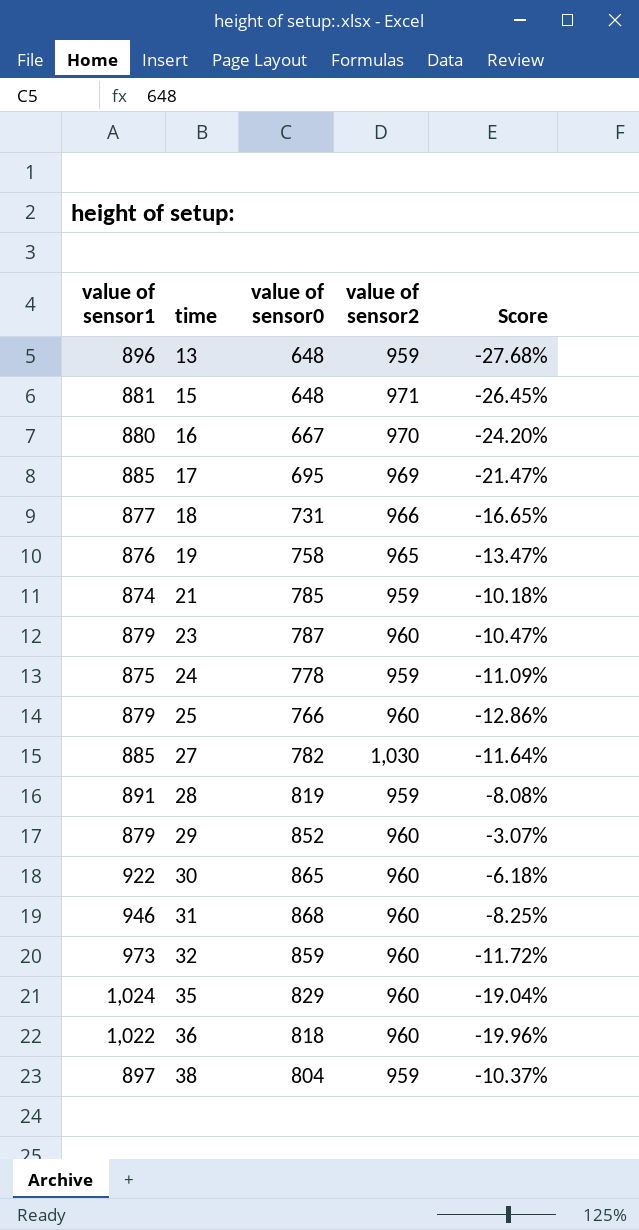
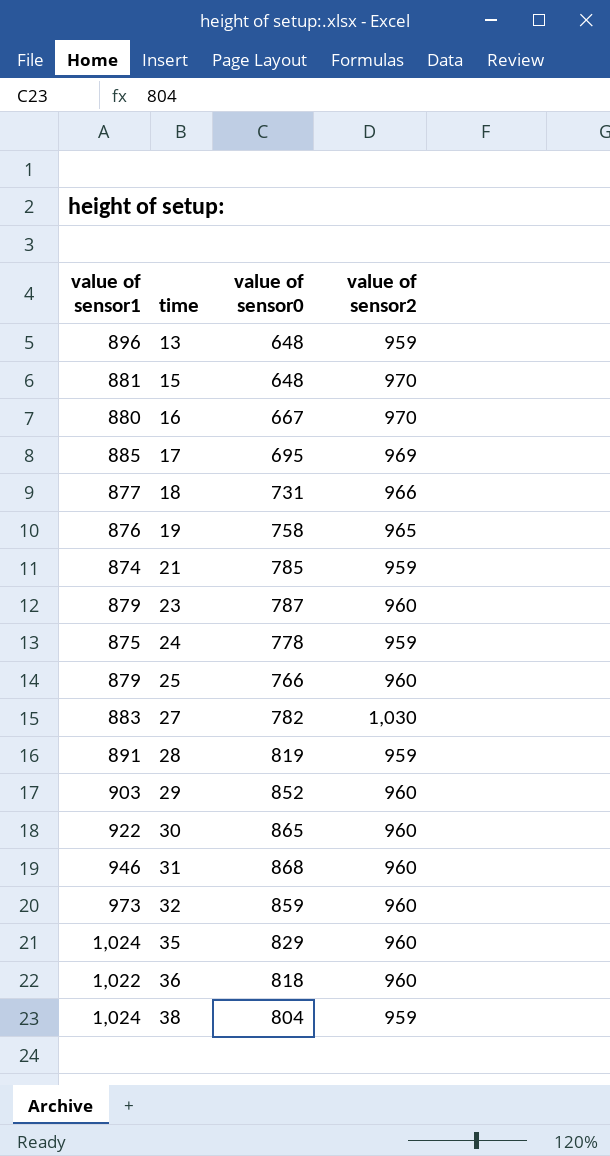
column Score | formula: ([value of sensor0] - [value of sensor1]) / [value of sensor1] -> none
15 | value of sensor2: 971 -> 970
27 | value of sensor1: 885 -> 883
29 | value of sensor1: 879 -> 903
38 | value of sensor1: 897 -> 1,024

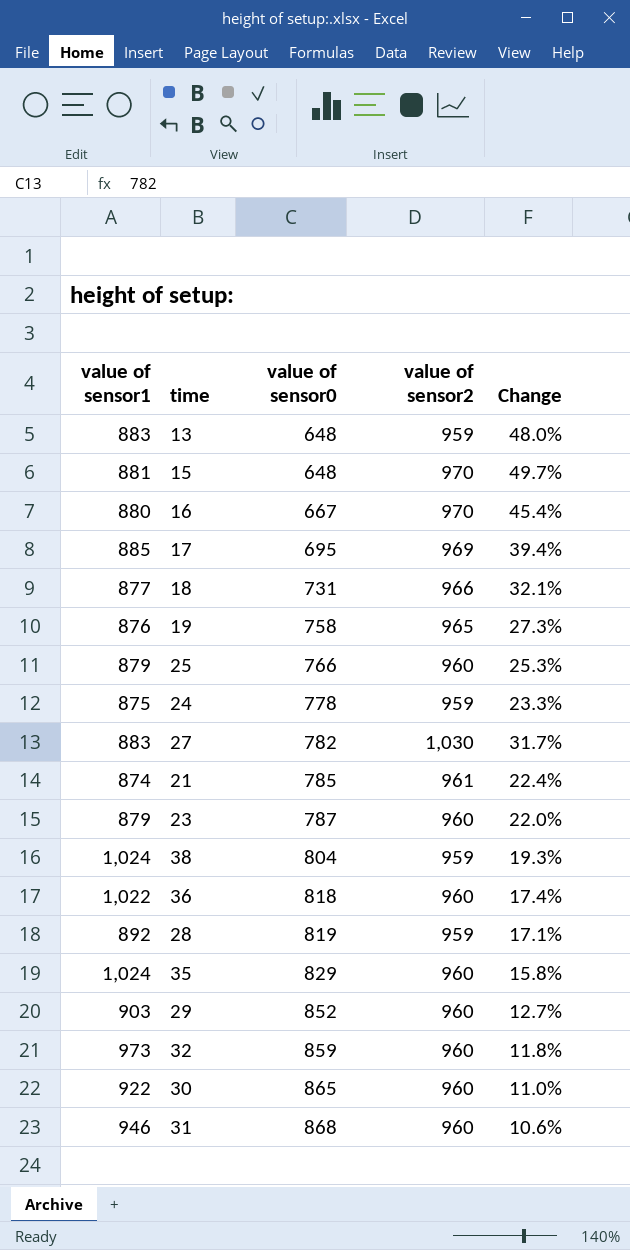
row order: time ascending -> value of sensor0 ascending
column Change | formula: none -> ([value of sensor2] - [value of sensor0]) / [value of sensor0]
13 | value of sensor1: 896 -> 883
21 | value of sensor2: 959 -> 961
28 | value of sensor1: 891 -> 892

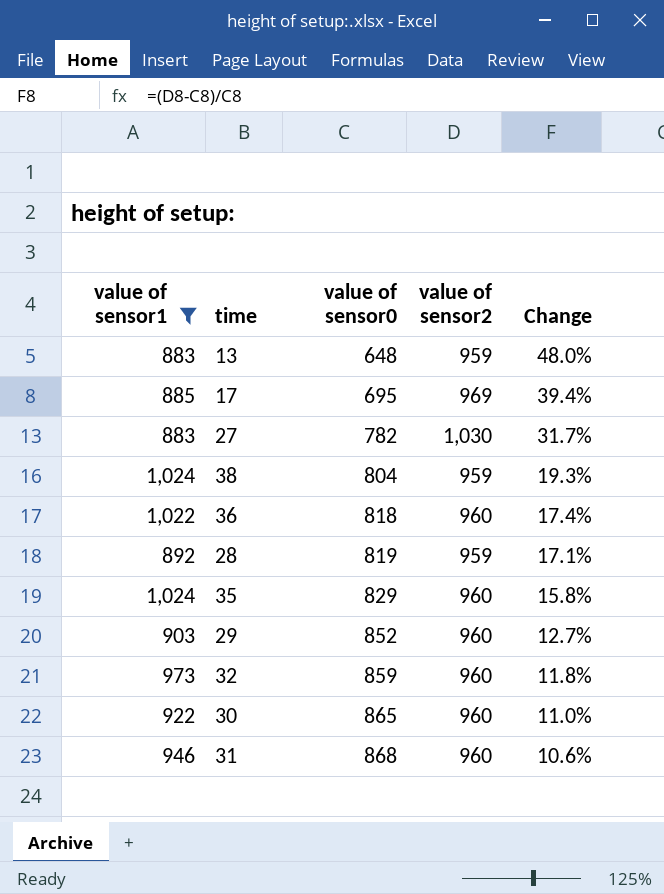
filter: none -> value of sensor1 >= 883

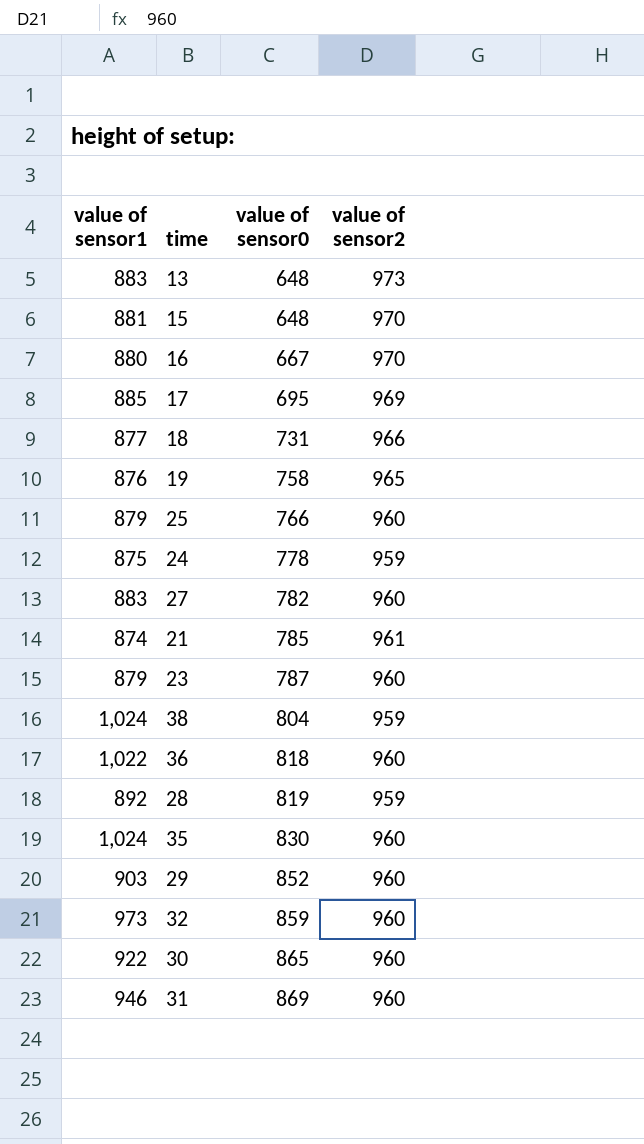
filter: value of sensor1 >= 883 -> none
column Change | formula: ([value of sensor2] - [value of sensor0]) / [value of sensor0] -> none
13 | value of sensor2: 959 -> 973
27 | value of sensor2: 1,030 -> 960
35 | value of sensor0: 829 -> 830
31 | value of sensor0: 868 -> 869

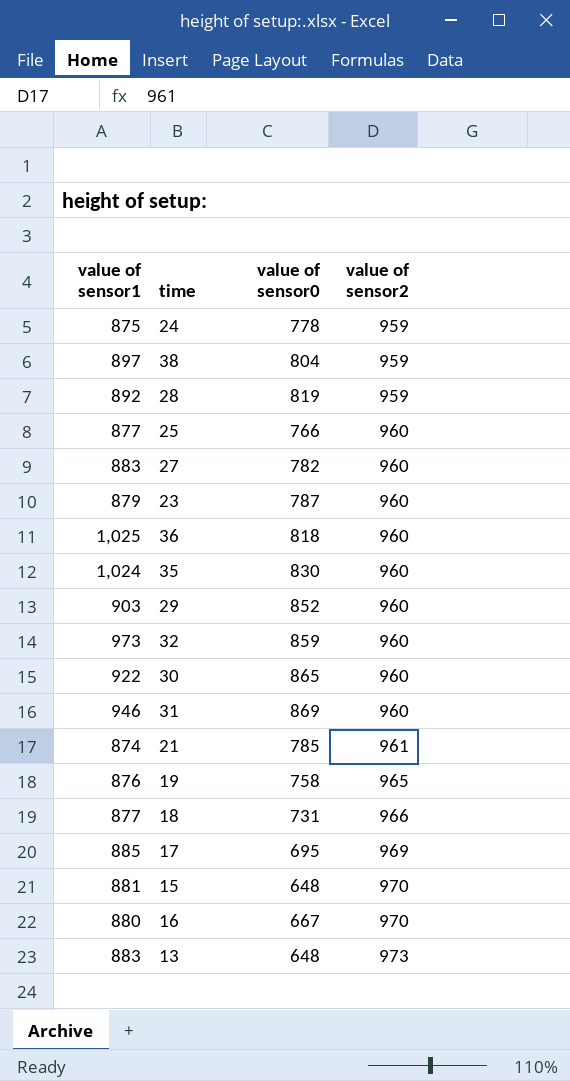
row order: value of sensor0 ascending -> value of sensor2 ascending
38 | value of sensor1: 1,024 -> 897
25 | value of sensor1: 879 -> 877
36 | value of sensor1: 1,022 -> 1,025

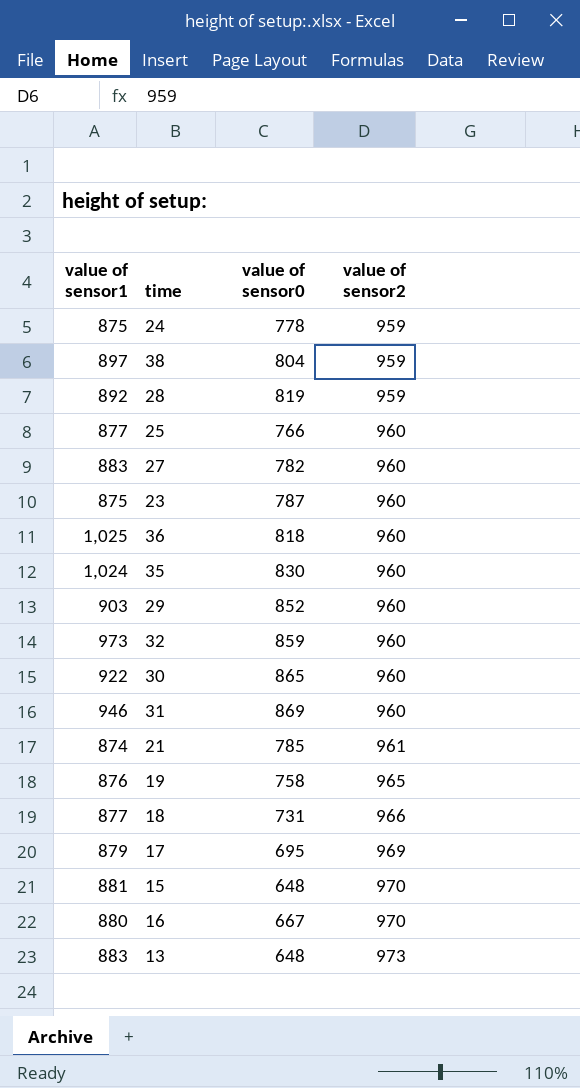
23 | value of sensor1: 879 -> 875
17 | value of sensor1: 885 -> 879

